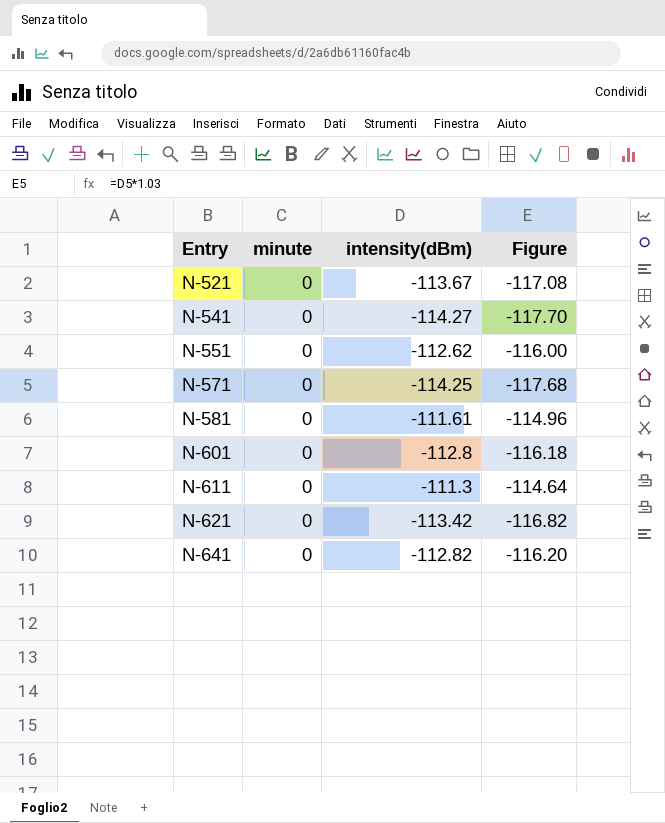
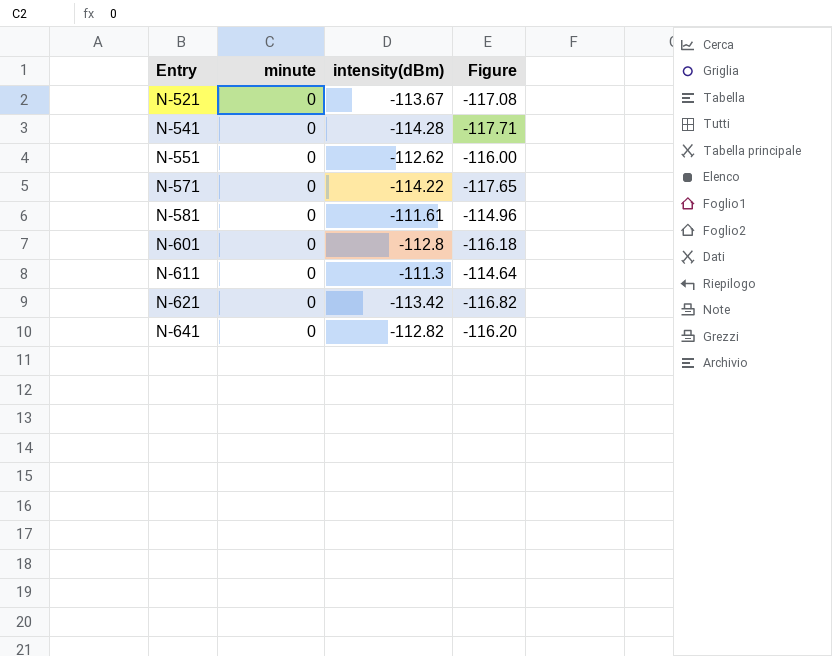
N-541 | intensity(dBm): -114.27 -> -114.28
N-541 | Figure: -117.70 -> -117.71
N-571 | intensity(dBm): -114.25 -> -114.22
N-571 | Figure: -117.68 -> -117.65

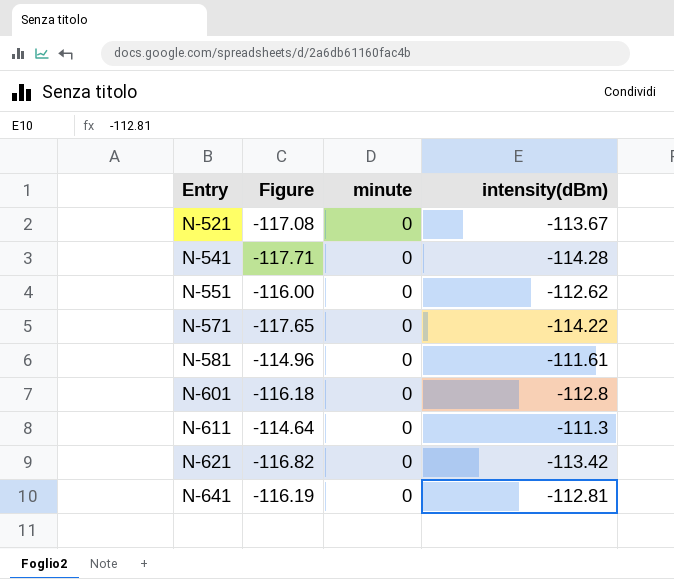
column Figure | position: 4 -> 2
N-641 | Figure: -116.20 -> -116.19
N-641 | intensity(dBm): -112.82 -> -112.81

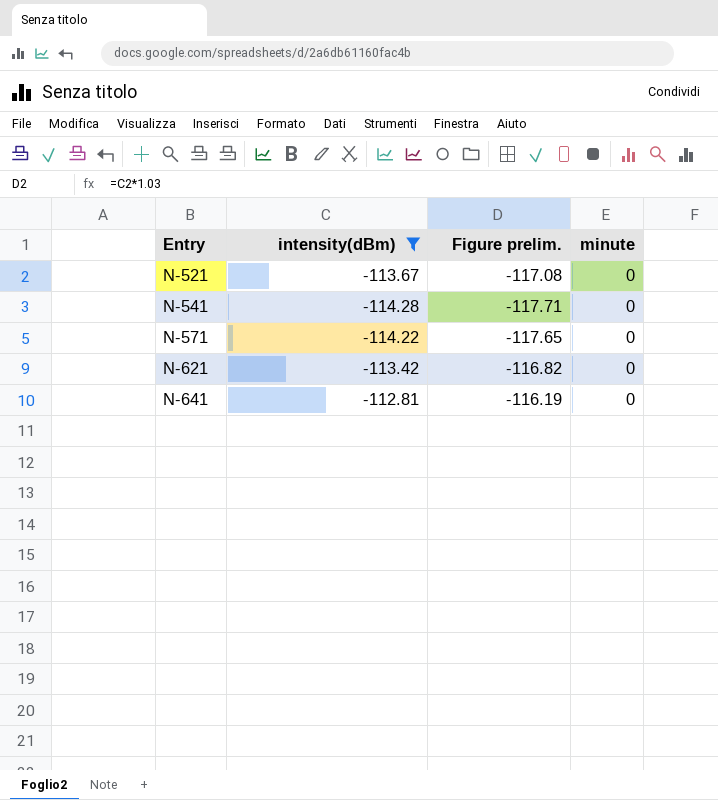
filter: none -> intensity(dBm) <= -112.81
column intensity(dBm) | position: 4 -> 2
column name: Figure -> Figure prelim.

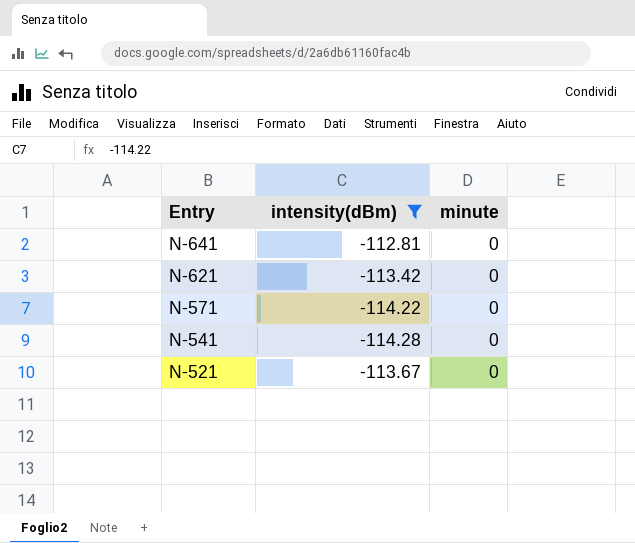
row order: Entry ascending -> Entry descending
column Figure prelim. | formula: [intensity(dBm)] * 1.03 -> none

